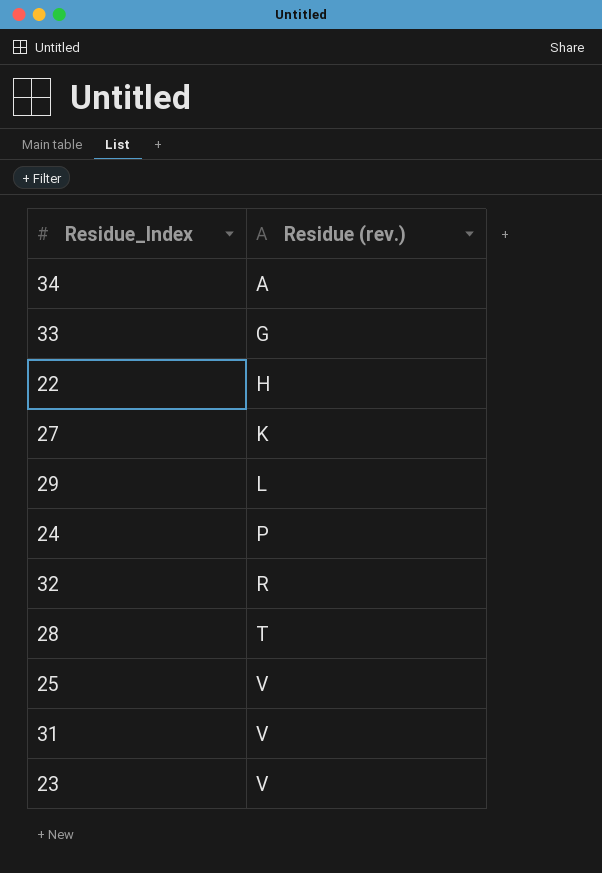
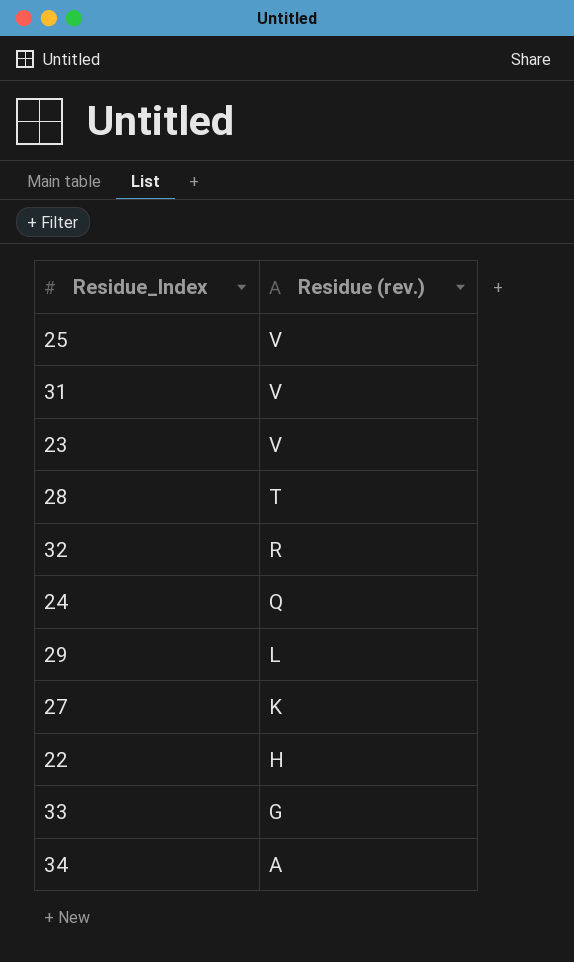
row order: Residue (rev.) ascending -> Residue (rev.) descending
24 | Residue (rev.): P -> Q

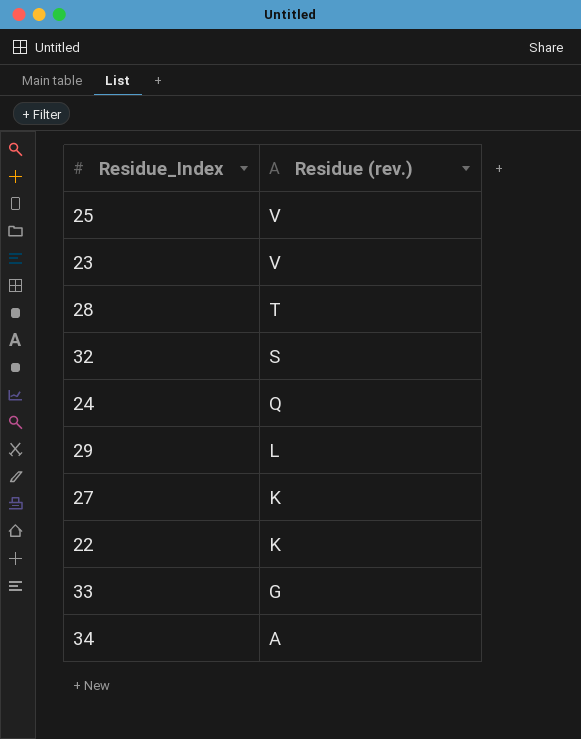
row 31: V -> none
32 | Residue (rev.): R -> S
22 | Residue (rev.): H -> K

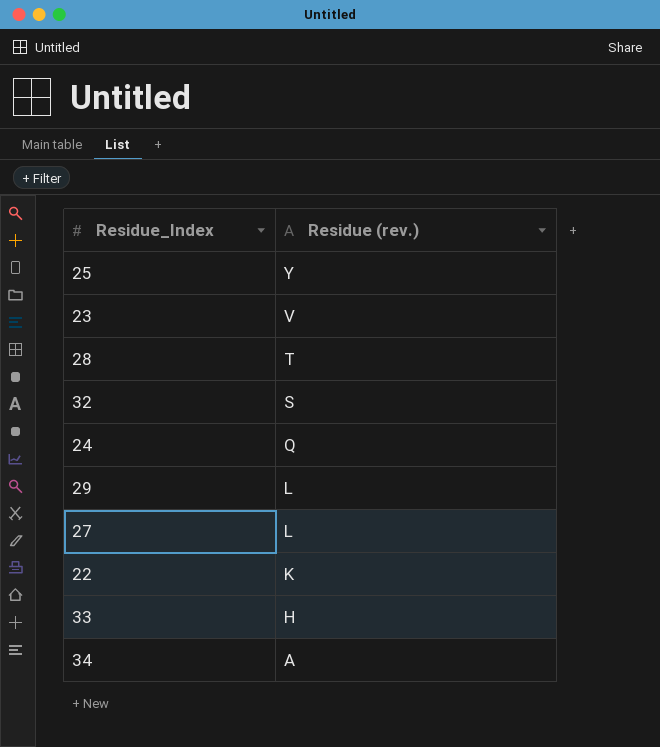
25 | Residue (rev.): V -> Y
27 | Residue (rev.): K -> L
33 | Residue (rev.): G -> H

